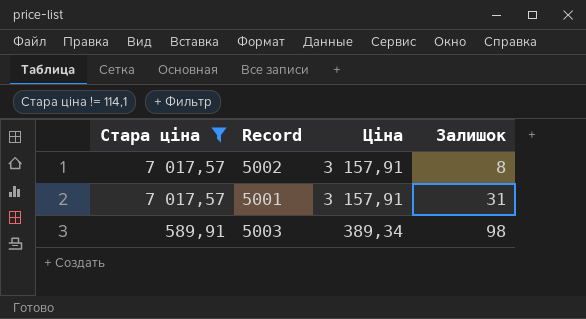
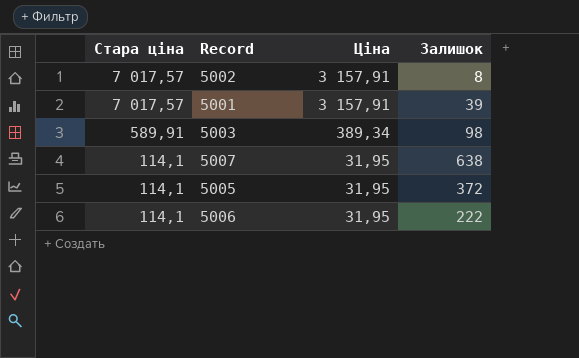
filter: Стара ціна != 114,1 -> none
5001 | Залишок: 31 -> 39

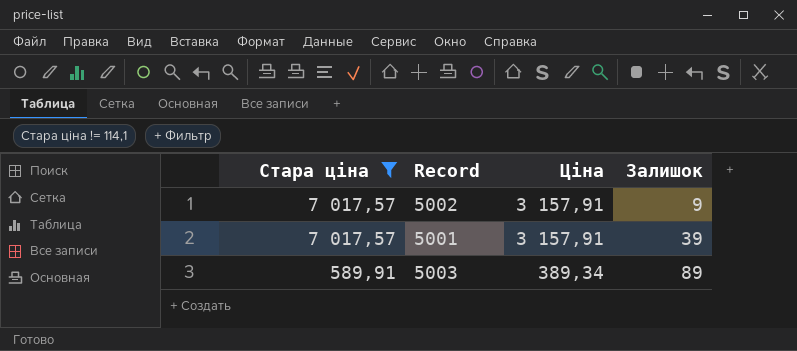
filter: none -> Стара ціна != 114,1
5002 | Залишок: 8 -> 9
5003 | Залишок: 98 -> 89

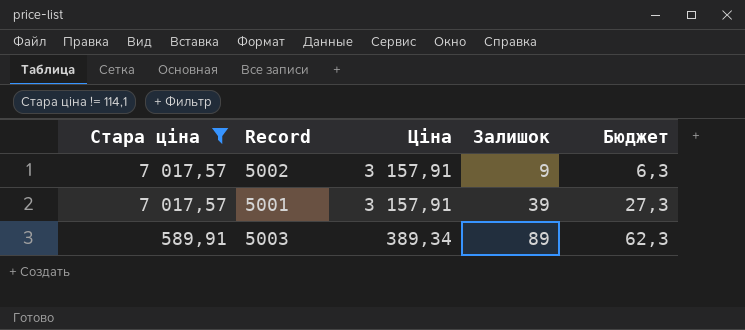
column Бюджет | formula: none -> [Залишок] * 0,7

